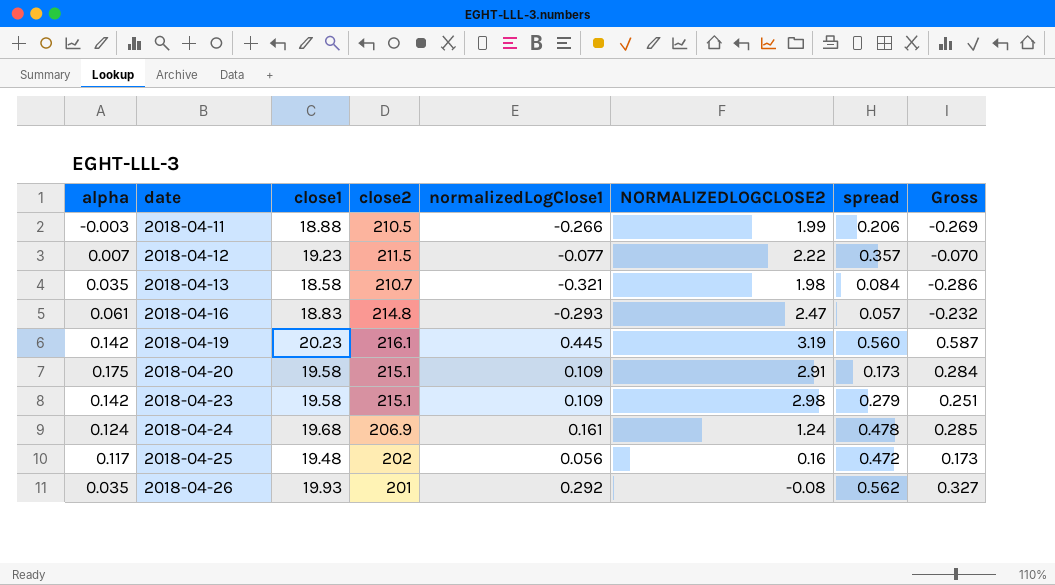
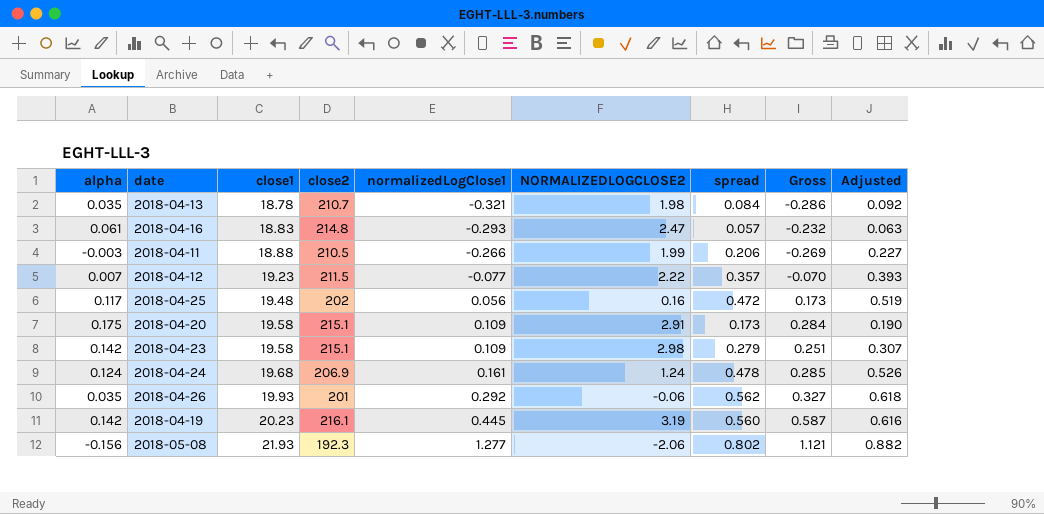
row order: date ascending -> close1 ascending
column Adjusted | formula: none -> [spread] * 1.1
2018-04-13 | close1: 18.58 -> 18.78
2018-04-26 | NORMALIZEDLOGCLOSE2: -0.08 -> -0.06
row 2018-05-08: none -> -0.156 | 21.93 | 192.3 | 1.277 | -2.06 | 0.802 | 1.121 | 0.882

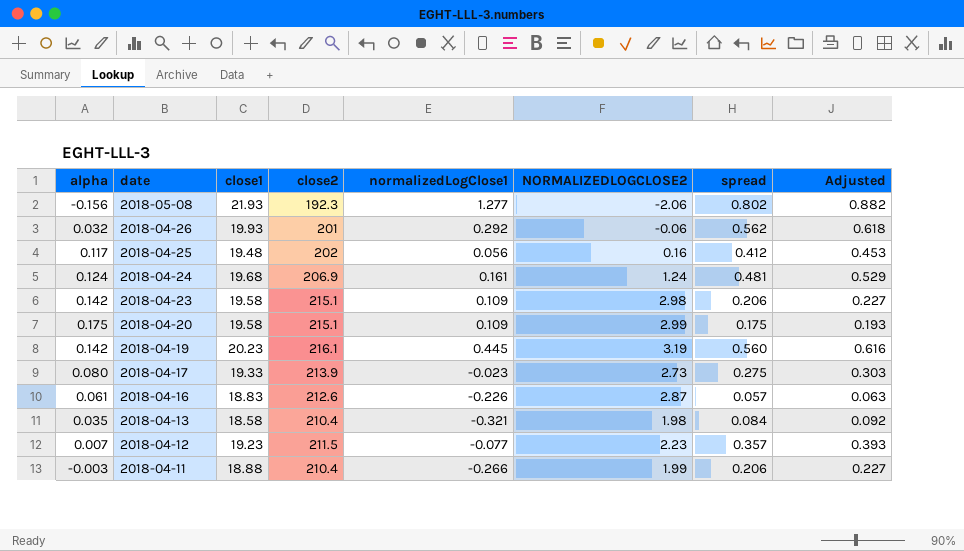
row order: close1 ascending -> date descending
column Gross | formula: [alpha] + [normalizedLogClose1] -> none
2018-04-26 | alpha: 0.035 -> 0.032
2018-04-25 | spread: 0.472 -> 0.412
2018-04-25 | Adjusted: 0.519 -> 0.453
2018-04-24 | spread: 0.478 -> 0.481
2018-04-24 | Adjusted: 0.526 -> 0.529
2018-04-23 | spread: 0.279 -> 0.206
2018-04-23 | Adjusted: 0.307 -> 0.227
2018-04-20 | NORMALIZEDLOGCLOSE2: 2.91 -> 2.99
2018-04-20 | spread: 0.173 -> 0.175
2018-04-20 | Adjusted: 0.190 -> 0.193
row 2018-04-17: none -> 0.080 | 19.33 | 213.9 | -0.023 | 2.73 | 0.275 | 0.303
2018-04-16 | close2: 214.8 -> 212.6
2018-04-16 | normalizedLogClose1: -0.293 -> -0.226
2018-04-16 | NORMALIZEDLOGCLOSE2: 2.47 -> 2.87
2018-04-13 | close1: 18.78 -> 18.58
2018-04-13 | close2: 210.7 -> 210.4
2018-04-12 | NORMALIZEDLOGCLOSE2: 2.22 -> 2.23
2018-04-11 | close2: 210.5 -> 210.4

